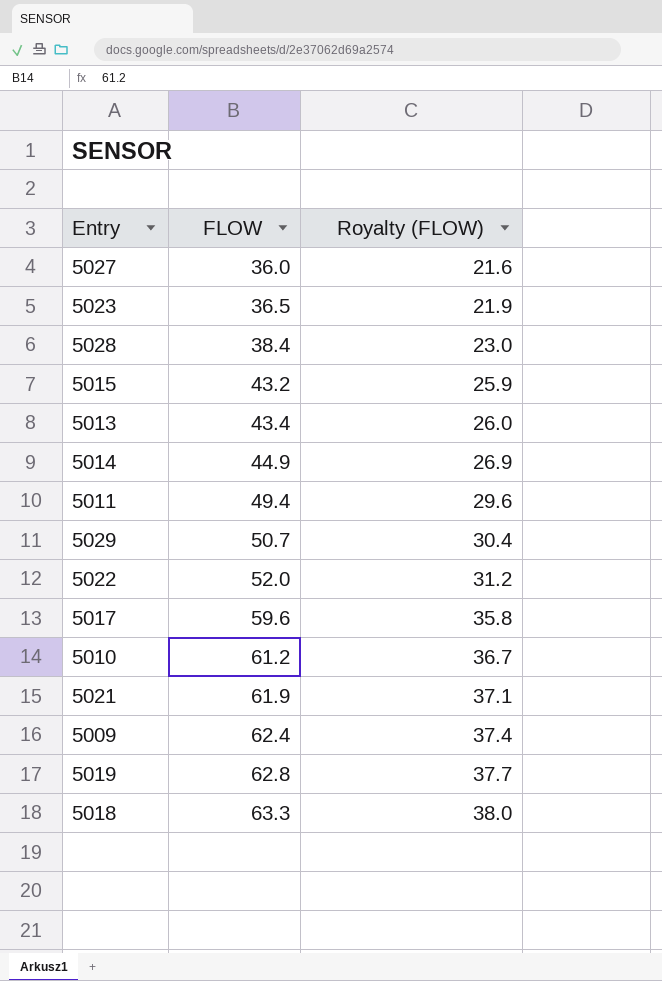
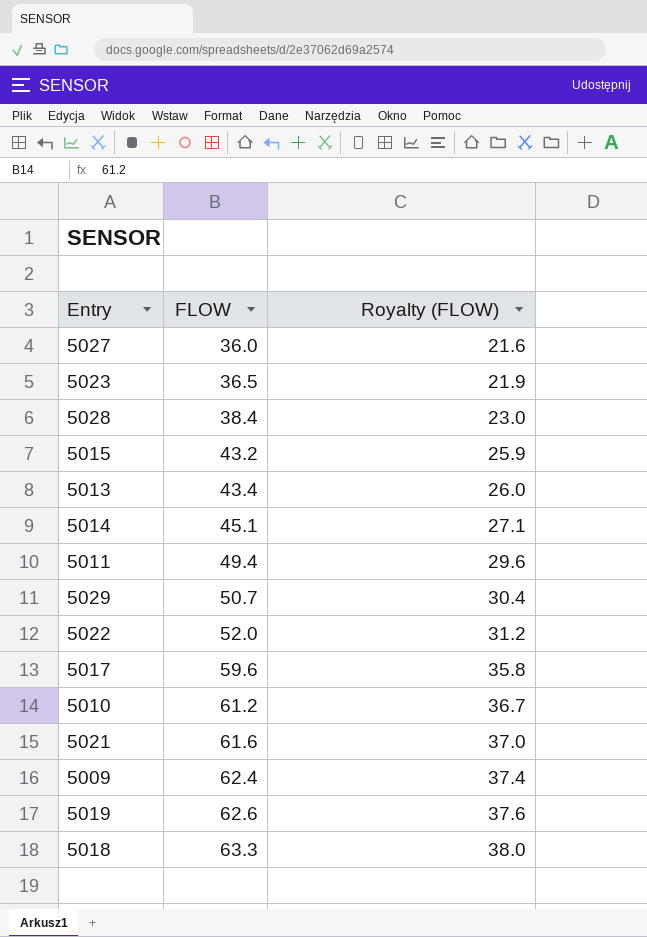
5014 | FLOW: 44.9 -> 45.1
5014 | Royalty (FLOW): 26.9 -> 27.1
5021 | FLOW: 61.9 -> 61.6
5021 | Royalty (FLOW): 37.1 -> 37.0
5019 | FLOW: 62.8 -> 62.6
5019 | Royalty (FLOW): 37.7 -> 37.6

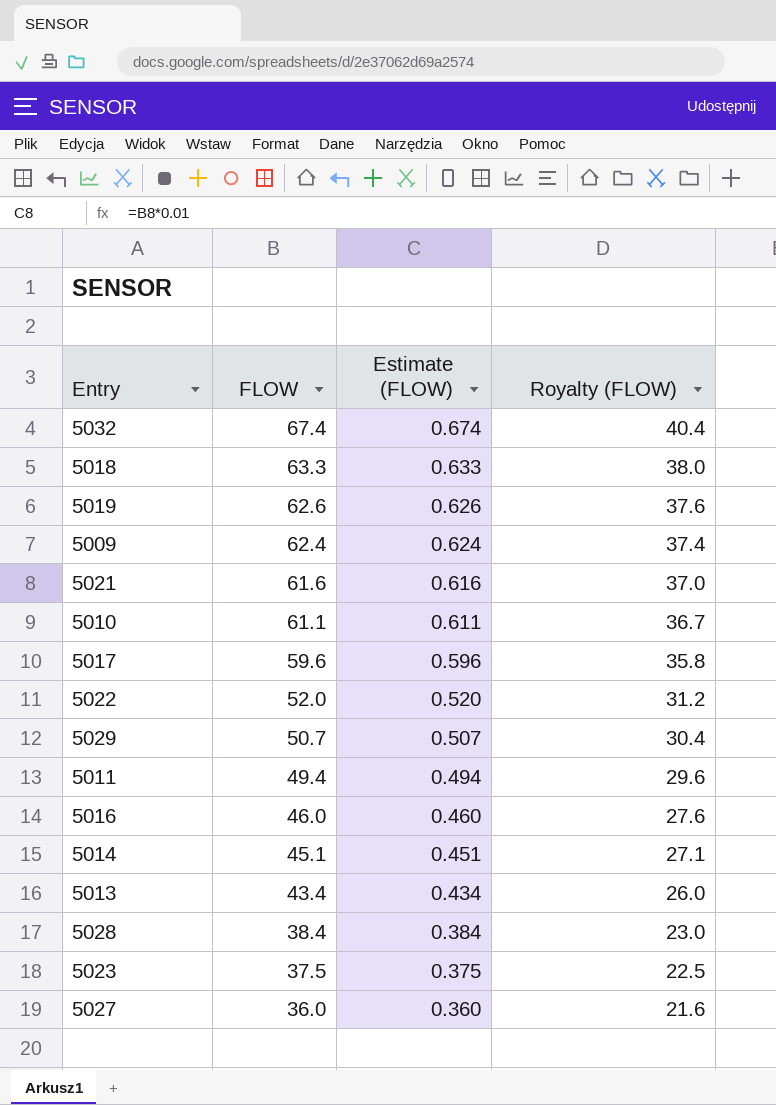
row order: FLOW ascending -> FLOW descending
column Estimate (FLOW) | formula: none -> [FLOW] * 0.01
row 5015: 43.2 | 25.9 -> none
row 5032: none -> 67.4 | 0.674 | 40.4
5010 | FLOW: 61.2 -> 61.1
row 5016: none -> 46.0 | 0.460 | 27.6
5023 | FLOW: 36.5 -> 37.5
5023 | Royalty (FLOW): 21.9 -> 22.5

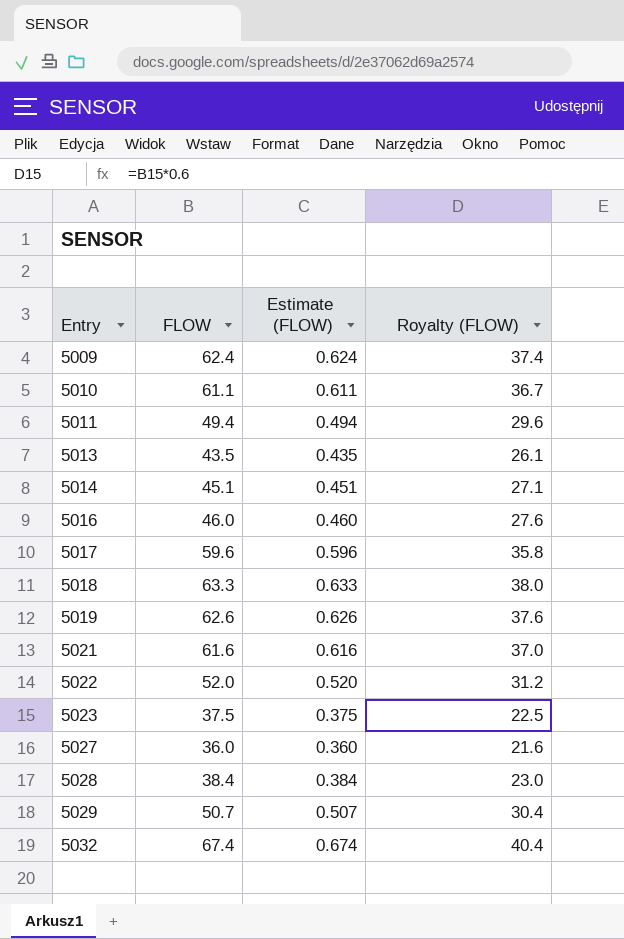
row order: FLOW descending -> Entry ascending
5013 | FLOW: 43.4 -> 43.5
5013 | Estimate (FLOW): 0.434 -> 0.435
5013 | Royalty (FLOW): 26.0 -> 26.1

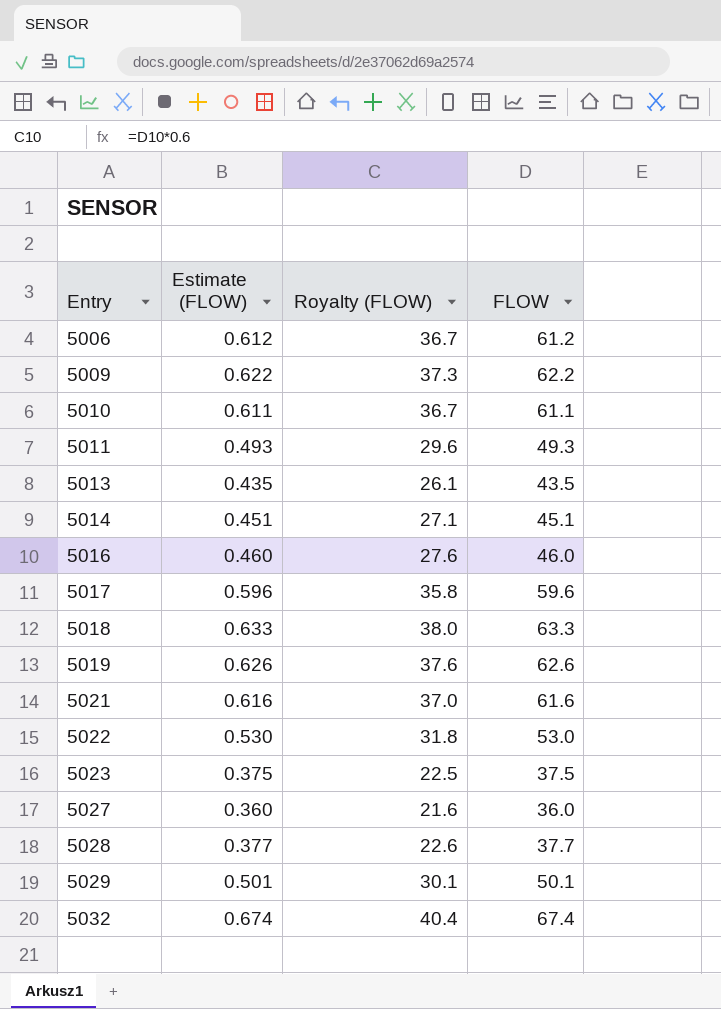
column FLOW | position: 2 -> 4
row 5006: none -> 0.612 | 36.7 | 61.2
5009 | Estimate (FLOW): 0.624 -> 0.622
5009 | Royalty (FLOW): 37.4 -> 37.3
5009 | FLOW: 62.4 -> 62.2
5011 | Estimate (FLOW): 0.494 -> 0.493
5011 | FLOW: 49.4 -> 49.3
5022 | Estimate (FLOW): 0.520 -> 0.530
5022 | Royalty (FLOW): 31.2 -> 31.8
5022 | FLOW: 52.0 -> 53.0
5028 | Estimate (FLOW): 0.384 -> 0.377
5028 | Royalty (FLOW): 23.0 -> 22.6
5028 | FLOW: 38.4 -> 37.7
5029 | Estimate (FLOW): 0.507 -> 0.501
5029 | Royalty (FLOW): 30.4 -> 30.1
5029 | FLOW: 50.7 -> 50.1

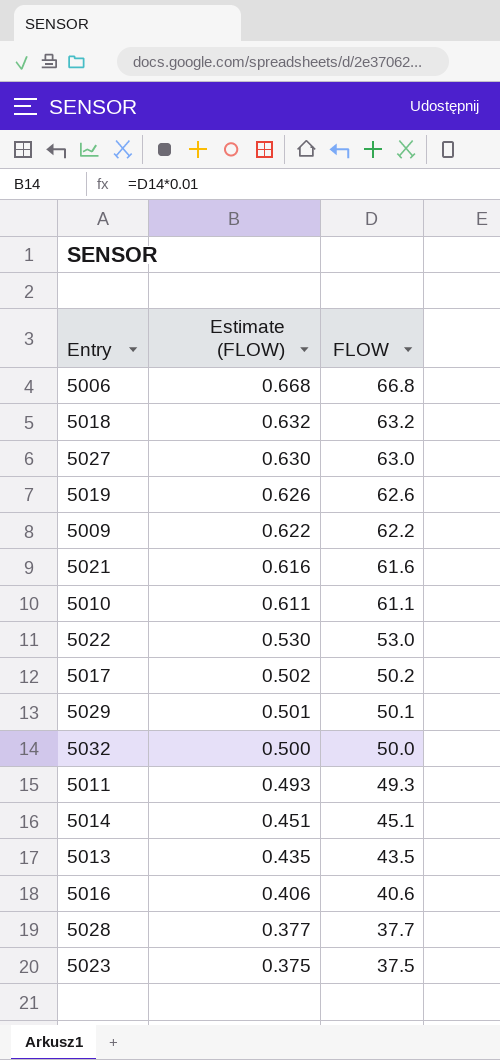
row order: Entry ascending -> Estimate (FLOW) descending
column Royalty (FLOW) | formula: [FLOW] * 0.6 -> none
5006 | Estimate (FLOW): 0.612 -> 0.668
5006 | FLOW: 61.2 -> 66.8
5018 | Estimate (FLOW): 0.633 -> 0.632
5018 | FLOW: 63.3 -> 63.2
5027 | Estimate (FLOW): 0.360 -> 0.630
5027 | FLOW: 36.0 -> 63.0
5017 | Estimate (FLOW): 0.596 -> 0.502
5017 | FLOW: 59.6 -> 50.2
5032 | Estimate (FLOW): 0.674 -> 0.500
5032 | FLOW: 67.4 -> 50.0
5016 | Estimate (FLOW): 0.460 -> 0.406
5016 | FLOW: 46.0 -> 40.6

